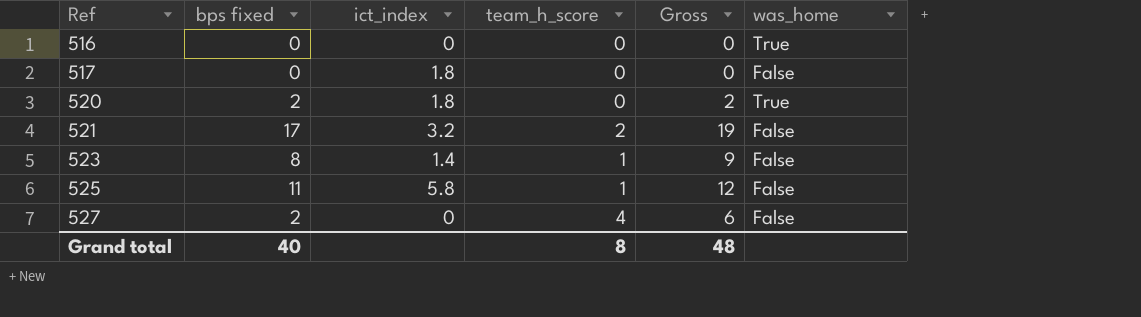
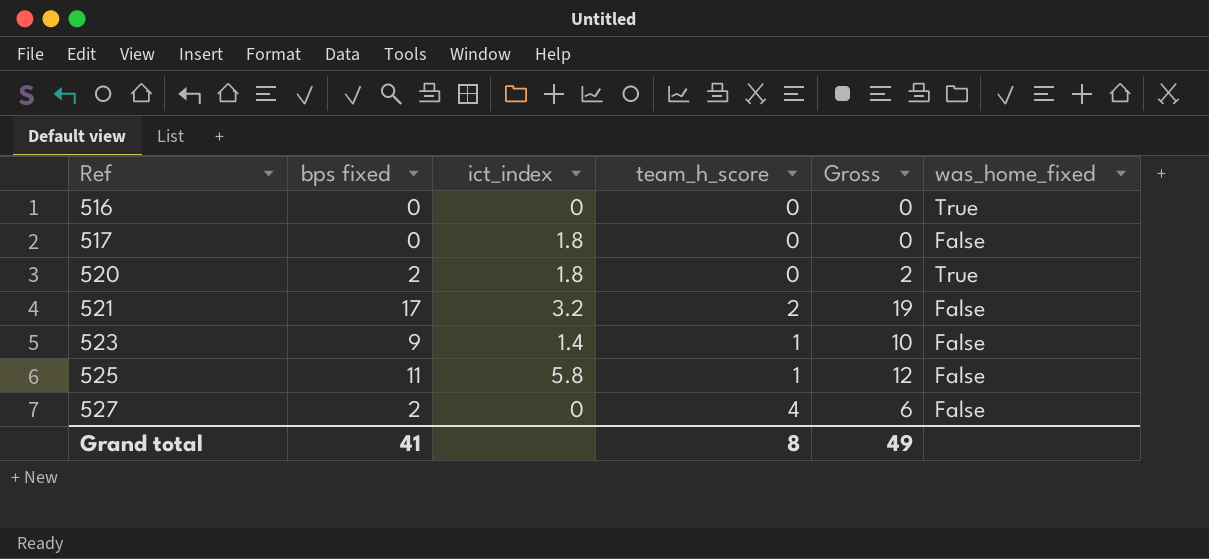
column name: was_home -> was_home_fixed
523 | bps fixed: 8 -> 9
523 | Gross: 9 -> 10
Grand total | bps fixed: 40 -> 41
Grand total | Gross: 48 -> 49

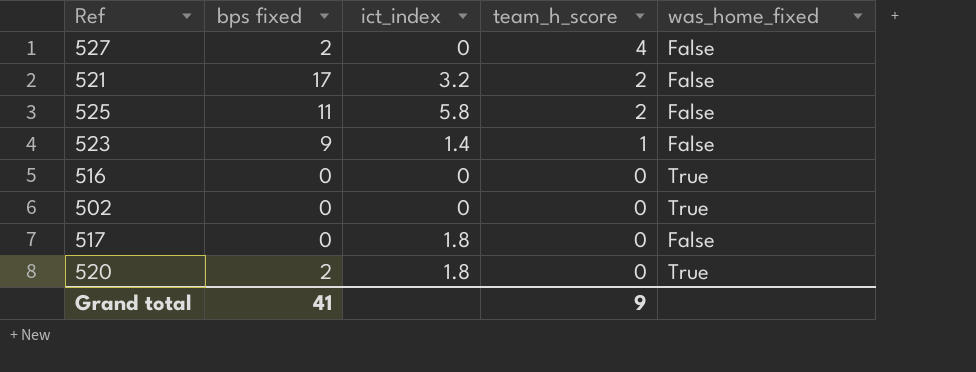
row order: Ref ascending -> team_h_score descending
column Gross | formula: [bps fixed] + [team_h_score] -> none
525 | team_h_score: 1 -> 2
row 502: none -> 0 | 0 | 0 | True
Grand total | team_h_score: 8 -> 9

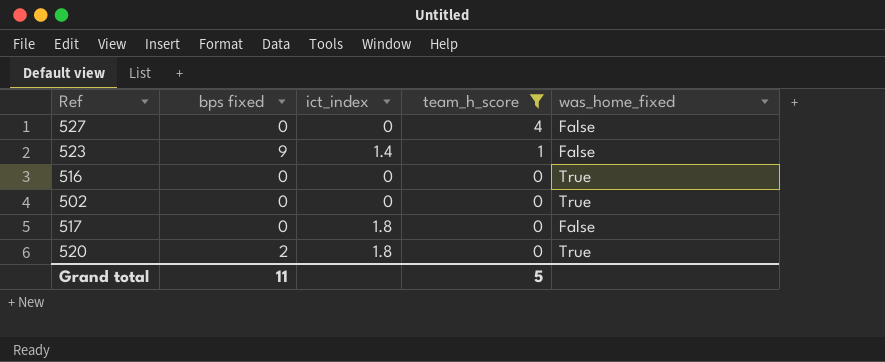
filter: none -> team_h_score != 2
527 | bps fixed: 2 -> 0
Grand total | bps fixed: 41 -> 11
Grand total | team_h_score: 9 -> 5

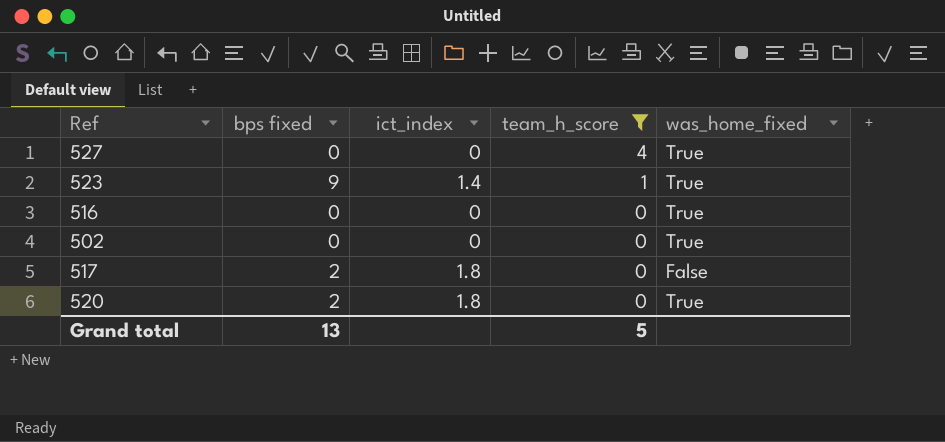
527 | was_home_fixed: False -> True
523 | was_home_fixed: False -> True
517 | bps fixed: 0 -> 2
Grand total | bps fixed: 11 -> 13

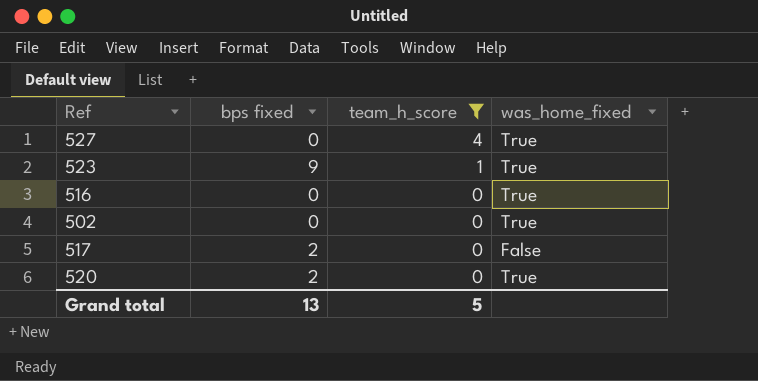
column ict_index | position: 3 -> none

